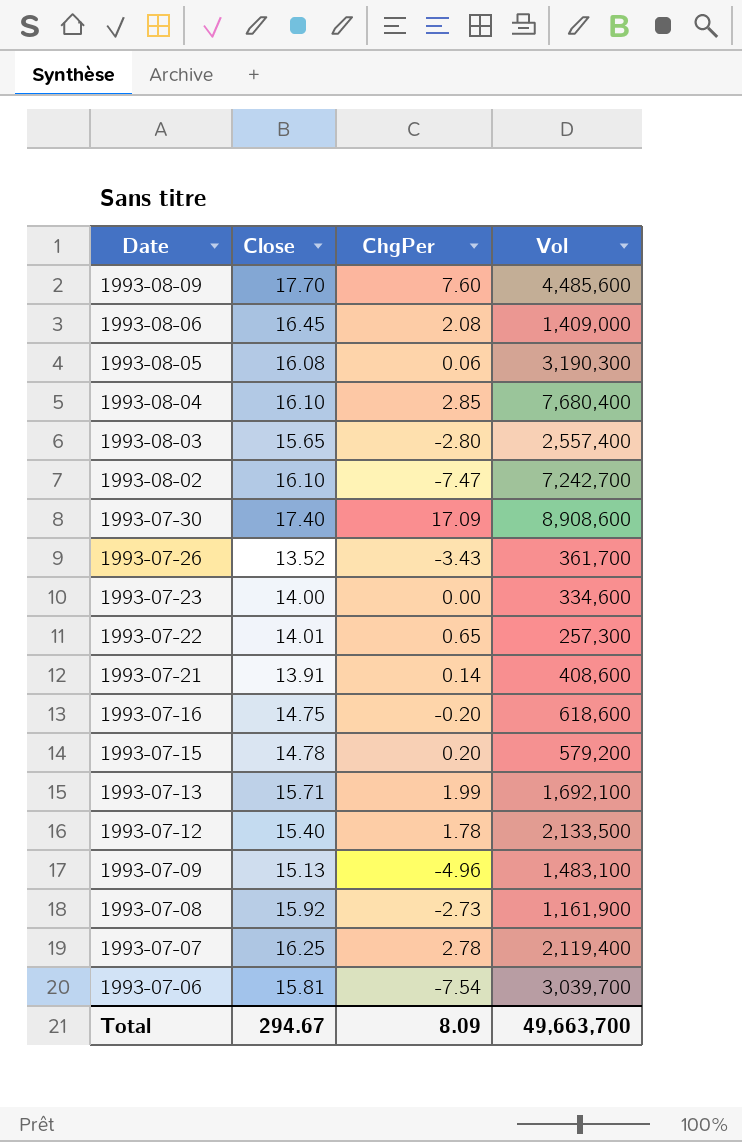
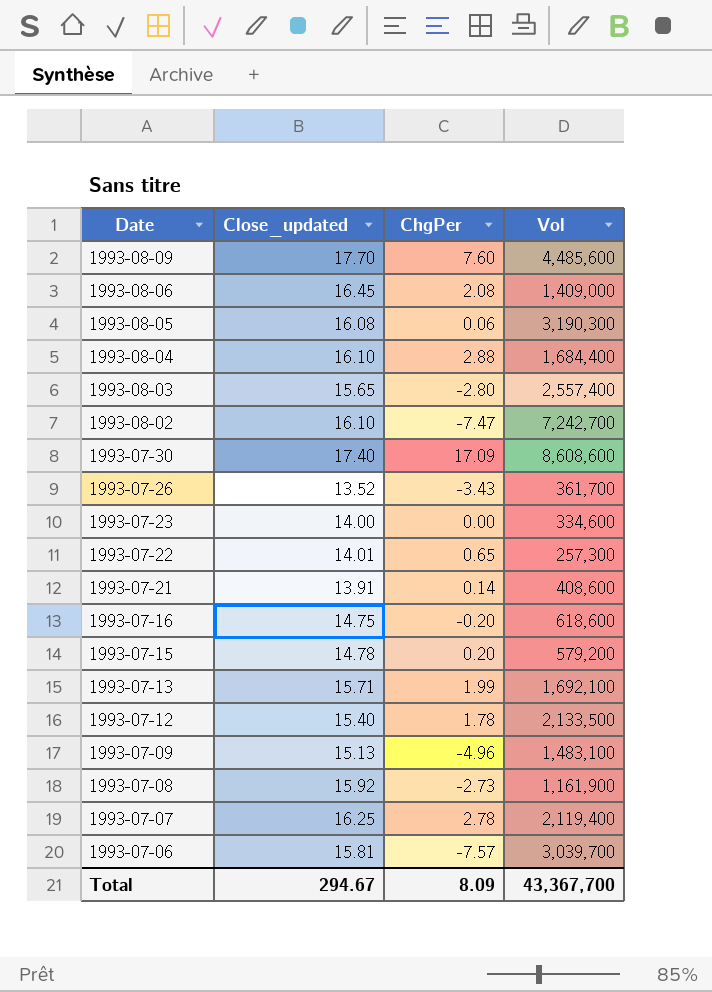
column name: Close -> Close_updated
1993-08-04 | ChgPer: 2.85 -> 2.88
1993-08-04 | Vol: 7,680,400 -> 1,684,400
1993-07-30 | Vol: 8,908,600 -> 8,608,600
1993-07-06 | ChgPer: -7.54 -> -7.57
Total | Vol: 49,663,700 -> 43,367,700

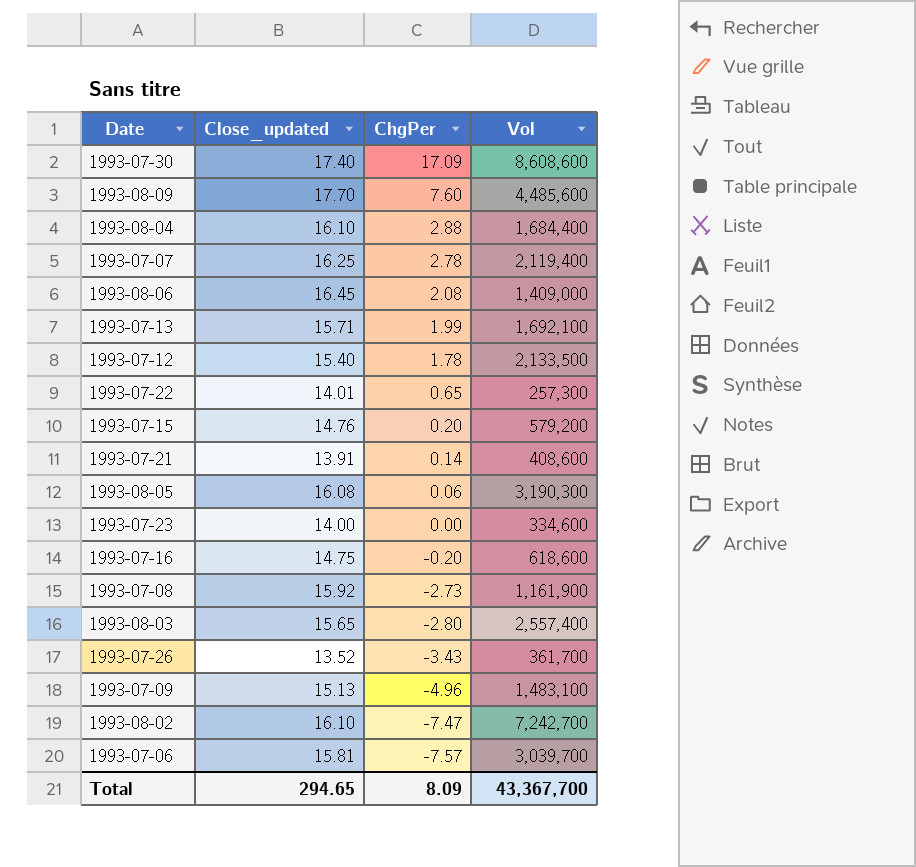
row order: Date descending -> ChgPer descending
1993-07-15 | Close_updated: 14.78 -> 14.76
Total | Close_updated: 294.67 -> 294.65

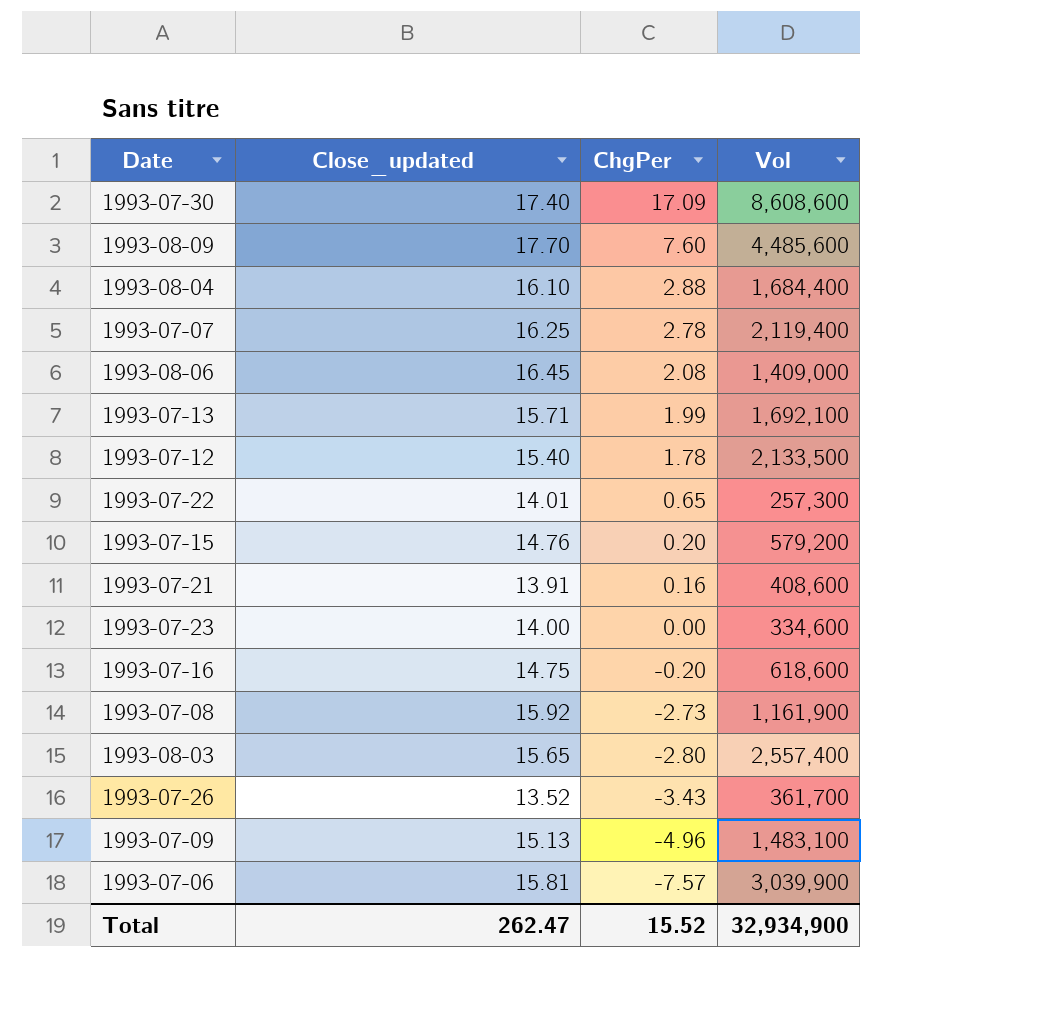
row 1993-08-05: 16.08 | 0.06 | 3,190,300 -> none
row 1993-08-02: 16.10 | -7.47 | 7,242,700 -> none
1993-07-21 | ChgPer: 0.14 -> 0.16
1993-07-06 | Vol: 3,039,700 -> 3,039,900
Total | Close_updated: 294.65 -> 262.47
Total | ChgPer: 8.09 -> 15.52
Total | Vol: 43,367,700 -> 32,934,900

